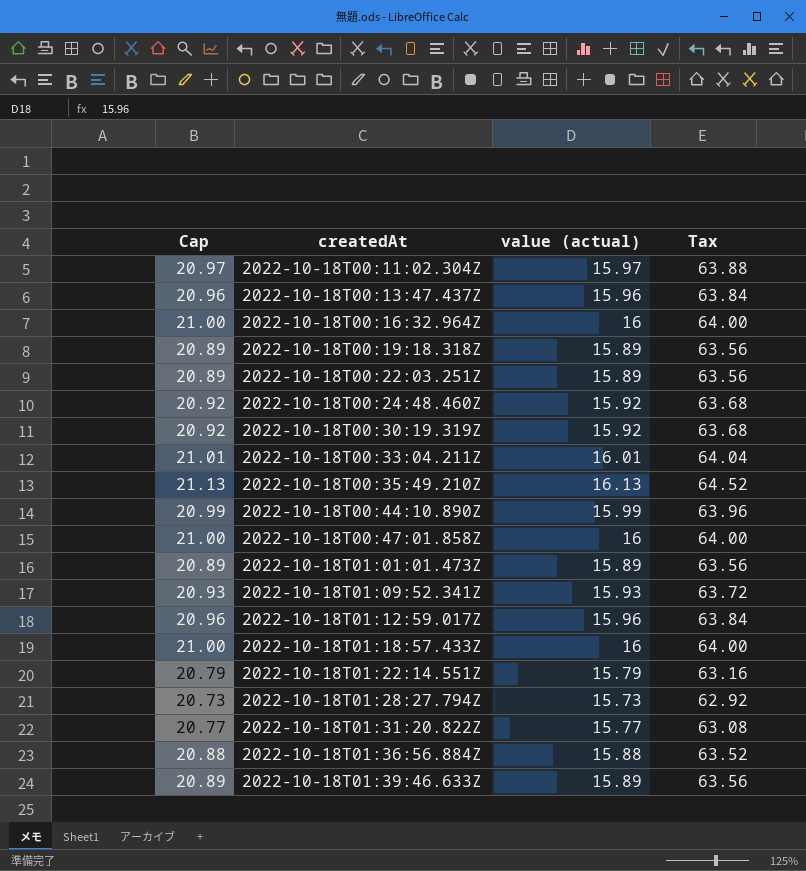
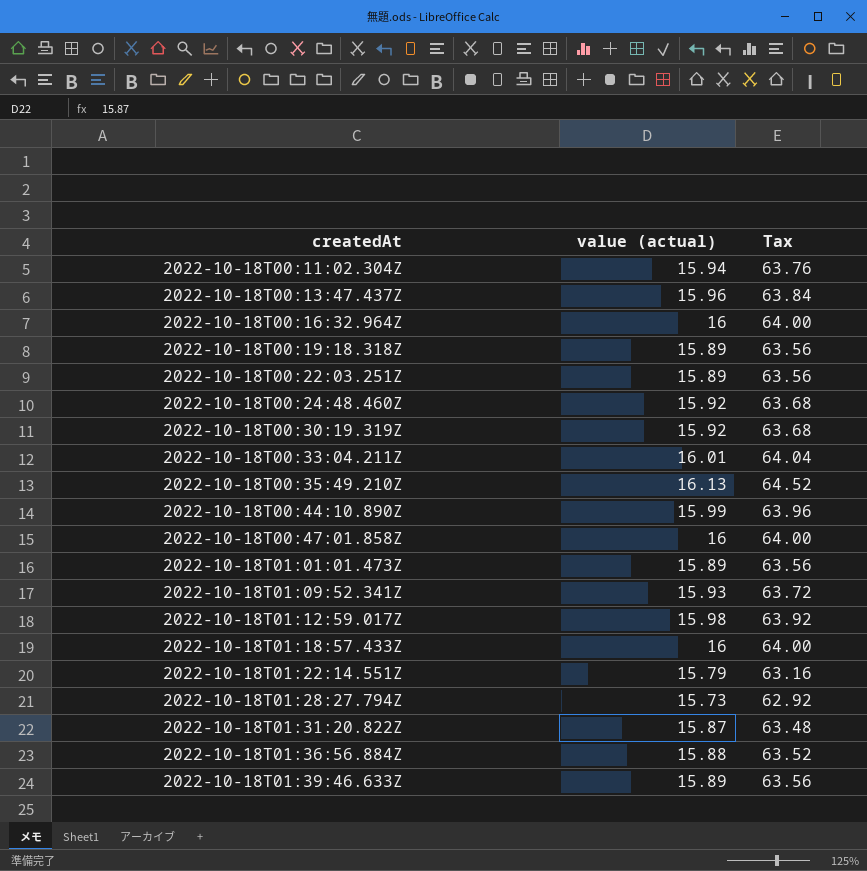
column Cap | formula: [value (actual)] + 5 -> none
2022-10-18T00:11:02.304Z | value (actual): 15.97 -> 15.94
2022-10-18T00:11:02.304Z | Tax: 63.88 -> 63.76
2022-10-18T01:12:59.017Z | value (actual): 15.96 -> 15.98
2022-10-18T01:12:59.017Z | Tax: 63.84 -> 63.92
2022-10-18T01:31:20.822Z | value (actual): 15.77 -> 15.87
2022-10-18T01:31:20.822Z | Tax: 63.08 -> 63.48

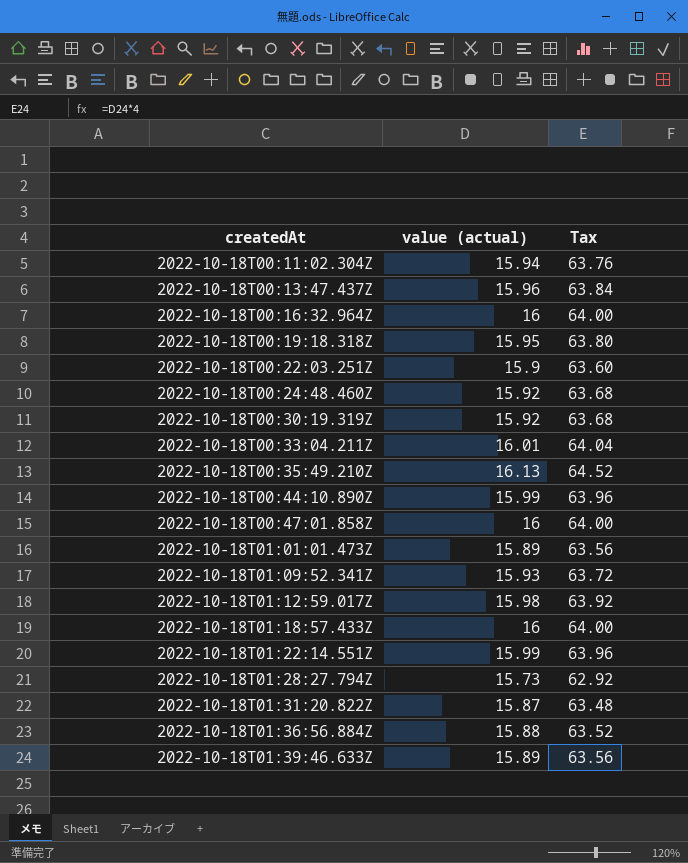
2022-10-18T00:19:18.318Z | value (actual): 15.89 -> 15.95
2022-10-18T00:19:18.318Z | Tax: 63.56 -> 63.80
2022-10-18T00:22:03.251Z | value (actual): 15.89 -> 15.9
2022-10-18T00:22:03.251Z | Tax: 63.56 -> 63.60
2022-10-18T01:22:14.551Z | value (actual): 15.79 -> 15.99
2022-10-18T01:22:14.551Z | Tax: 63.16 -> 63.96

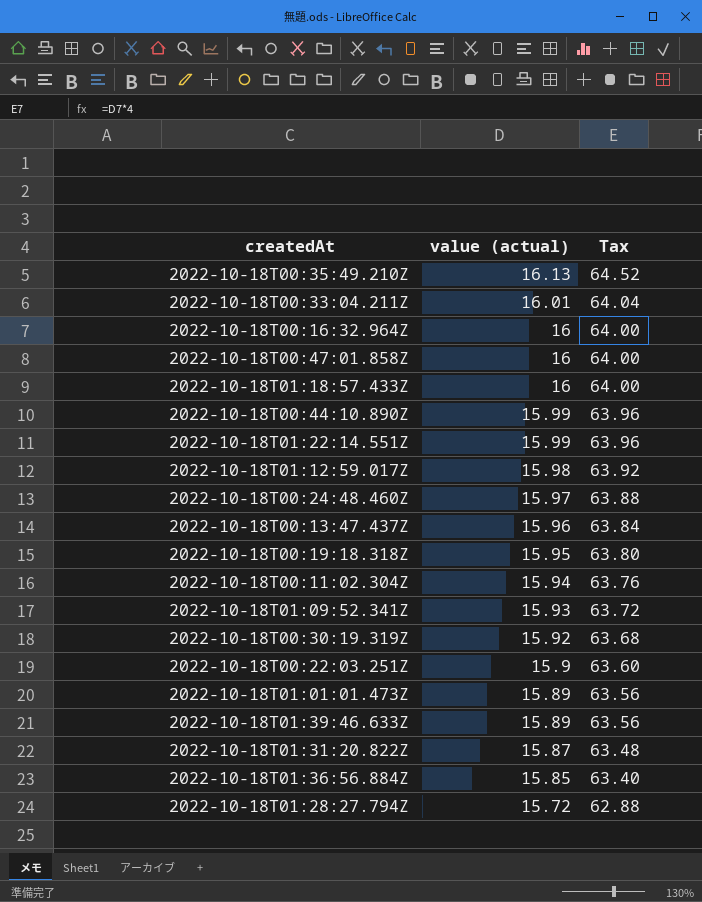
row order: createdAt ascending -> value (actual) descending
2022-10-18T00:24:48.460Z | value (actual): 15.92 -> 15.97
2022-10-18T00:24:48.460Z | Tax: 63.68 -> 63.88
2022-10-18T01:36:56.884Z | value (actual): 15.88 -> 15.85
2022-10-18T01:36:56.884Z | Tax: 63.52 -> 63.40
2022-10-18T01:28:27.794Z | value (actual): 15.73 -> 15.72
2022-10-18T01:28:27.794Z | Tax: 62.92 -> 62.88

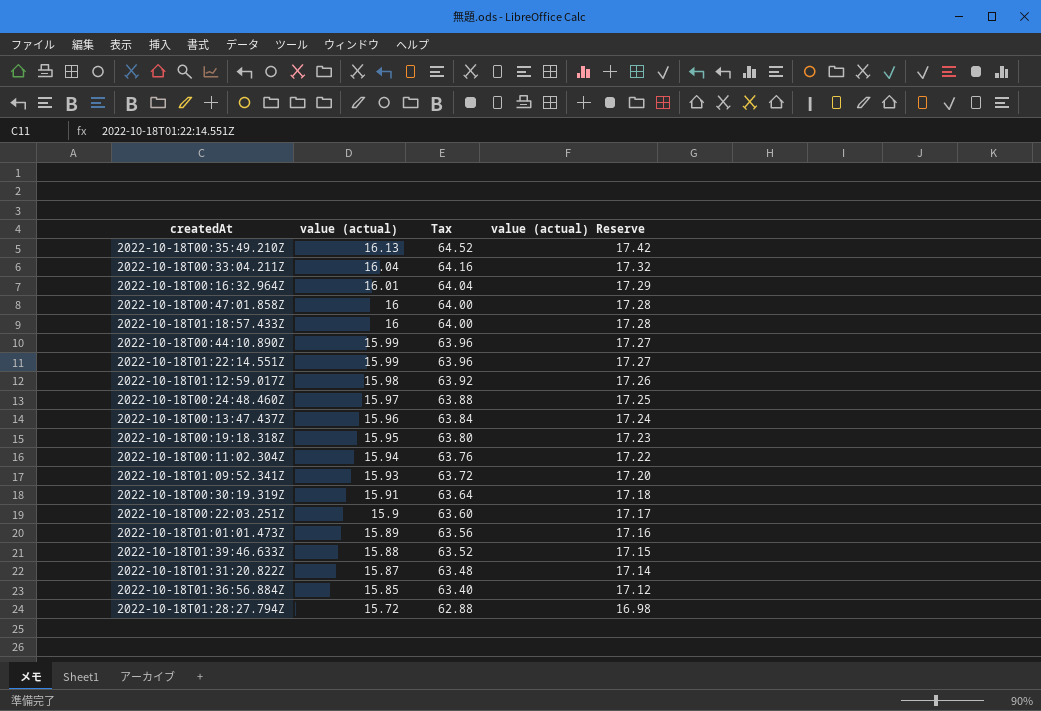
column value (actual) Reserve | formula: none -> [value (actual)] * 1.08
2022-10-18T00:33:04.211Z | value (actual): 16.01 -> 16.04
2022-10-18T00:33:04.211Z | Tax: 64.04 -> 64.16
2022-10-18T00:16:32.964Z | value (actual): 16 -> 16.01
2022-10-18T00:16:32.964Z | Tax: 64.00 -> 64.04
2022-10-18T00:30:19.319Z | value (actual): 15.92 -> 15.91
2022-10-18T00:30:19.319Z | Tax: 63.68 -> 63.64
2022-10-18T01:39:46.633Z | value (actual): 15.89 -> 15.88
2022-10-18T01:39:46.633Z | Tax: 63.56 -> 63.52

